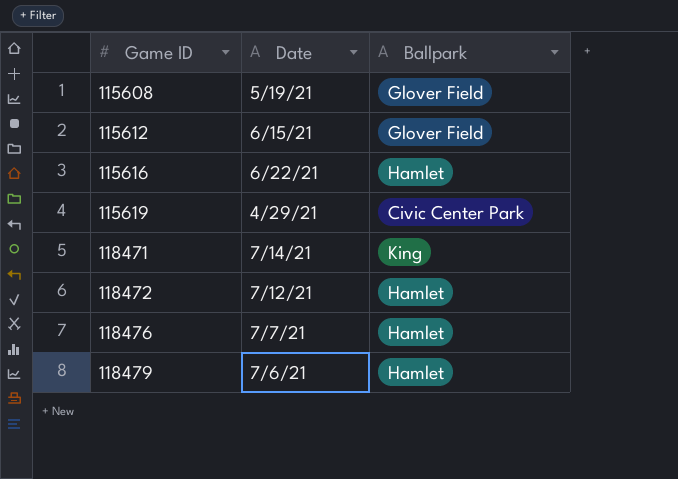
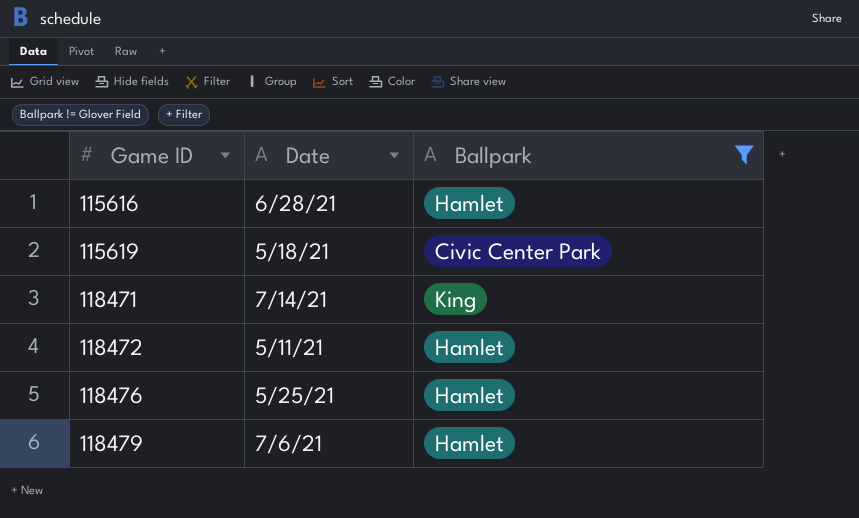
filter: none -> Ballpark != Glover Field
115616 | Date: 6/22/21 -> 6/28/21
115619 | Date: 4/29/21 -> 5/18/21
118472 | Date: 7/12/21 -> 5/11/21
118476 | Date: 7/7/21 -> 5/25/21

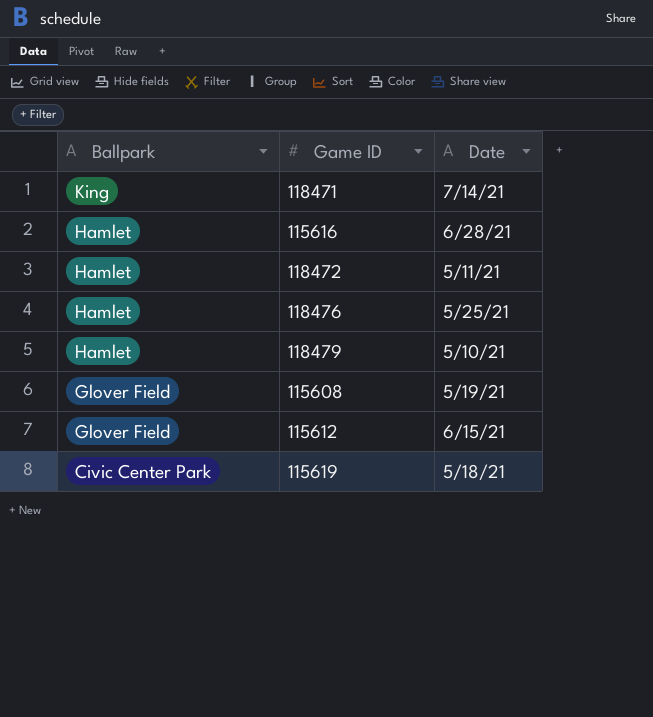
filter: Ballpark != Glover Field -> none
row order: Game ID ascending -> Ballpark descending
column Ballpark | position: 3 -> 1
118479 | Date: 7/6/21 -> 5/10/21

